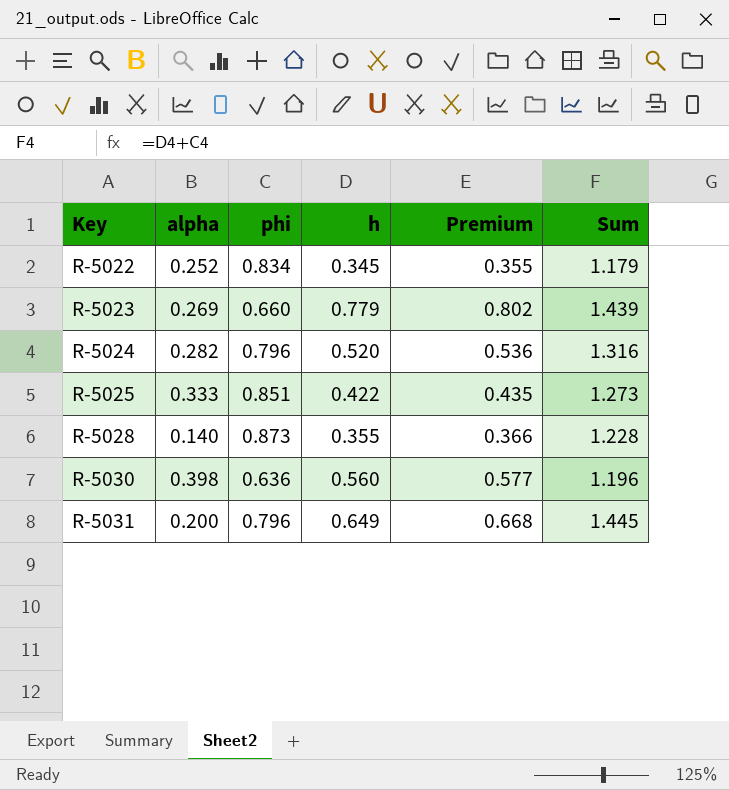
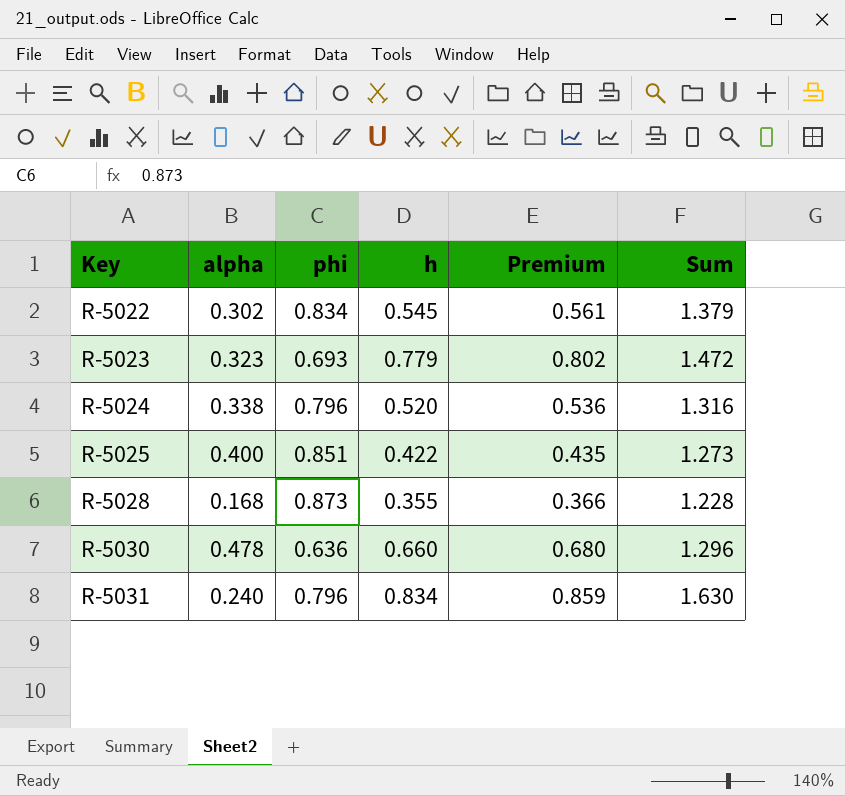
R-5022 | alpha: 0.252 -> 0.302
R-5022 | h: 0.345 -> 0.545
R-5022 | Premium: 0.355 -> 0.561
R-5022 | Sum: 1.179 -> 1.379
R-5023 | alpha: 0.269 -> 0.323
R-5023 | phi: 0.660 -> 0.693
R-5023 | Sum: 1.439 -> 1.472
R-5024 | alpha: 0.282 -> 0.338
R-5025 | alpha: 0.333 -> 0.400
R-5028 | alpha: 0.140 -> 0.168
R-5030 | alpha: 0.398 -> 0.478
R-5030 | h: 0.560 -> 0.660
R-5030 | Premium: 0.577 -> 0.680
R-5030 | Sum: 1.196 -> 1.296
R-5031 | alpha: 0.200 -> 0.240
R-5031 | h: 0.649 -> 0.834
R-5031 | Premium: 0.668 -> 0.859
R-5031 | Sum: 1.445 -> 1.630

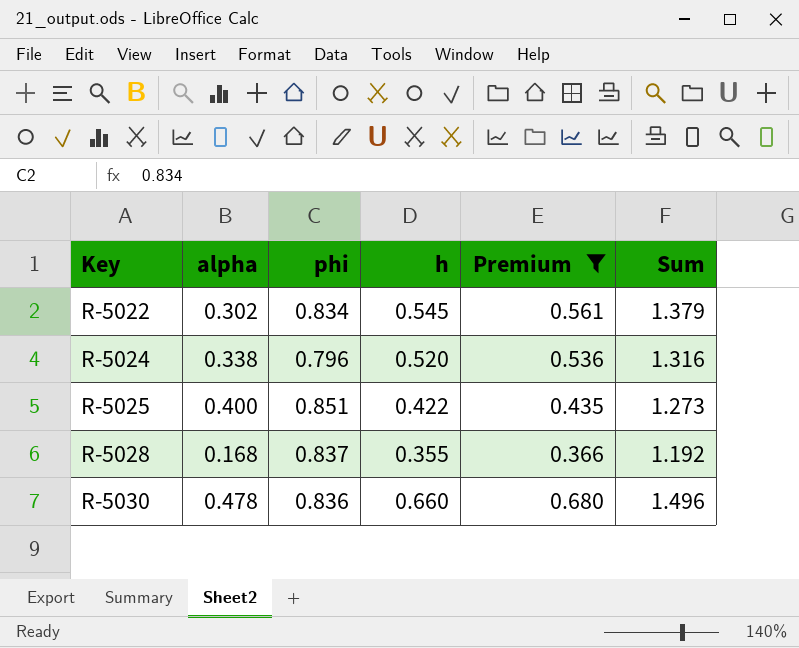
filter: none -> Premium <= 0.680
R-5028 | phi: 0.873 -> 0.837
R-5028 | Sum: 1.228 -> 1.192
R-5030 | phi: 0.636 -> 0.836
R-5030 | Sum: 1.296 -> 1.496

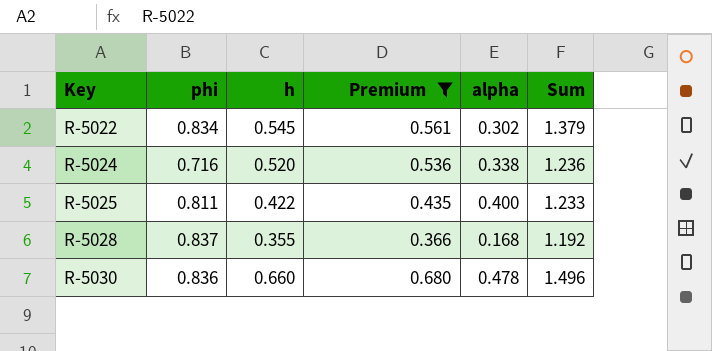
column alpha | position: 2 -> 5
R-5024 | phi: 0.796 -> 0.716
R-5024 | Sum: 1.316 -> 1.236
R-5025 | phi: 0.851 -> 0.811
R-5025 | Sum: 1.273 -> 1.233

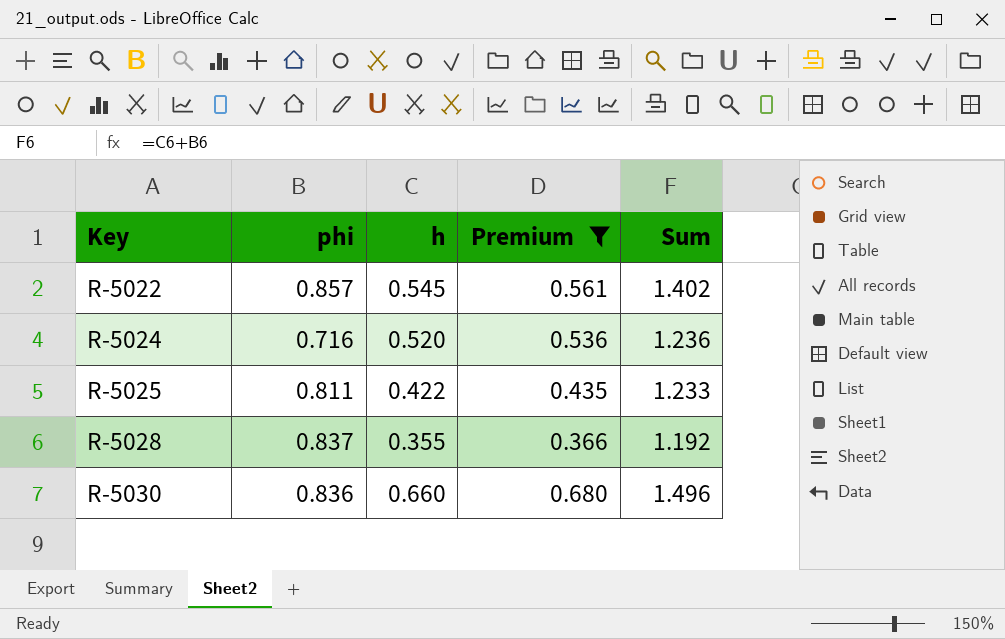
column alpha | position: 5 -> none
R-5022 | phi: 0.834 -> 0.857
R-5022 | Sum: 1.379 -> 1.402

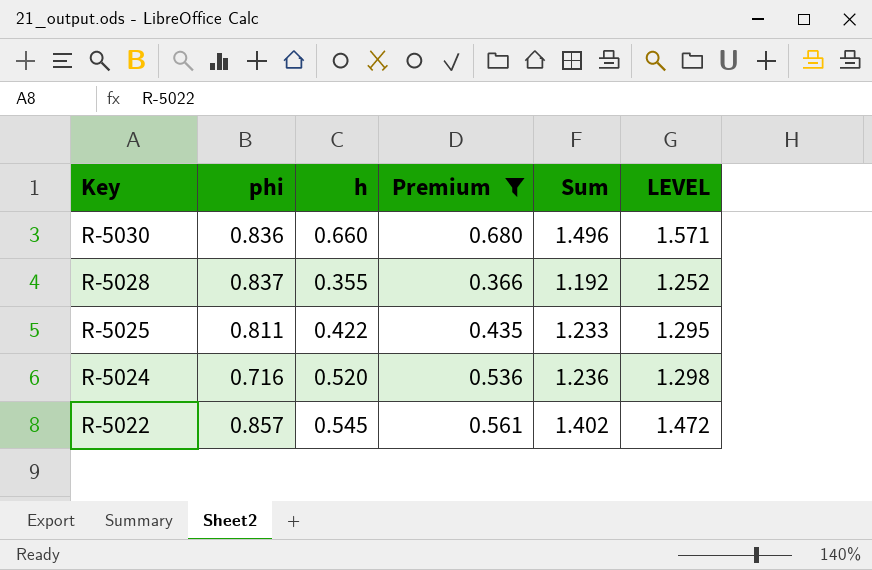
row order: Key ascending -> Key descending
column LEVEL | formula: none -> [Sum] * 1.05

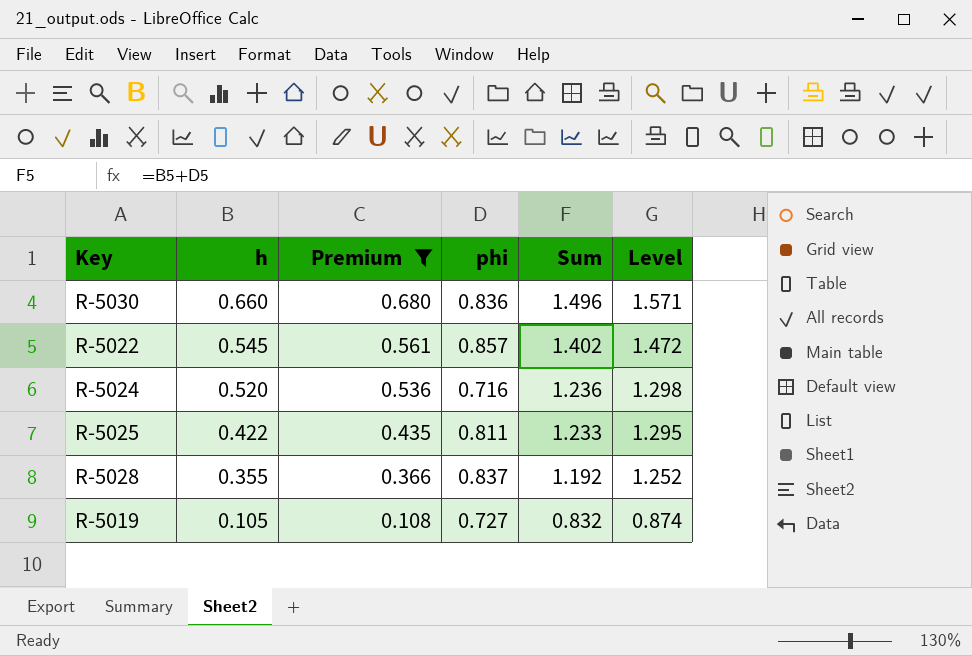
row order: Key descending -> h descending
column phi | position: 2 -> 4
column name: LEVEL -> Level
row R-5019: none -> 0.105 | 0.108 | 0.727 | 0.832 | 0.874

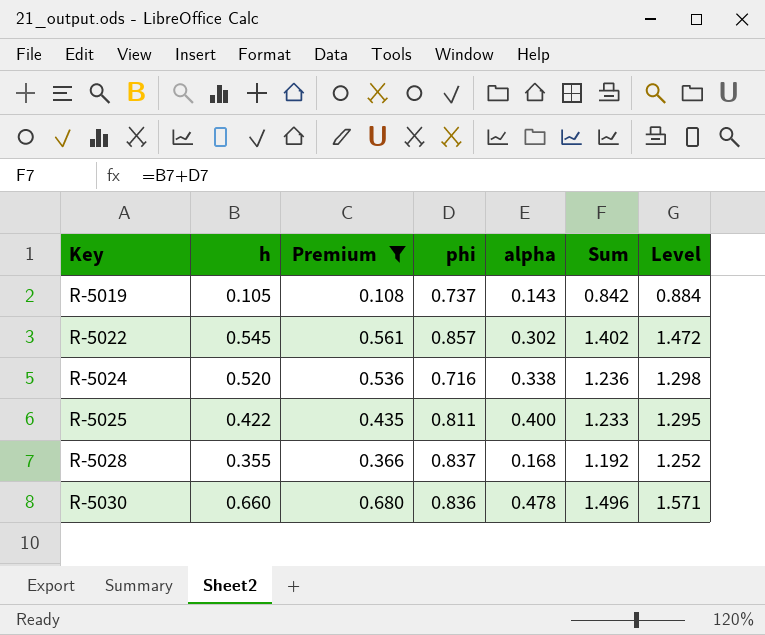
row order: h descending -> Key ascending
column alpha | position: none -> 5
R-5019 | phi: 0.727 -> 0.737
R-5019 | Sum: 0.832 -> 0.842
R-5019 | Level: 0.874 -> 0.884

